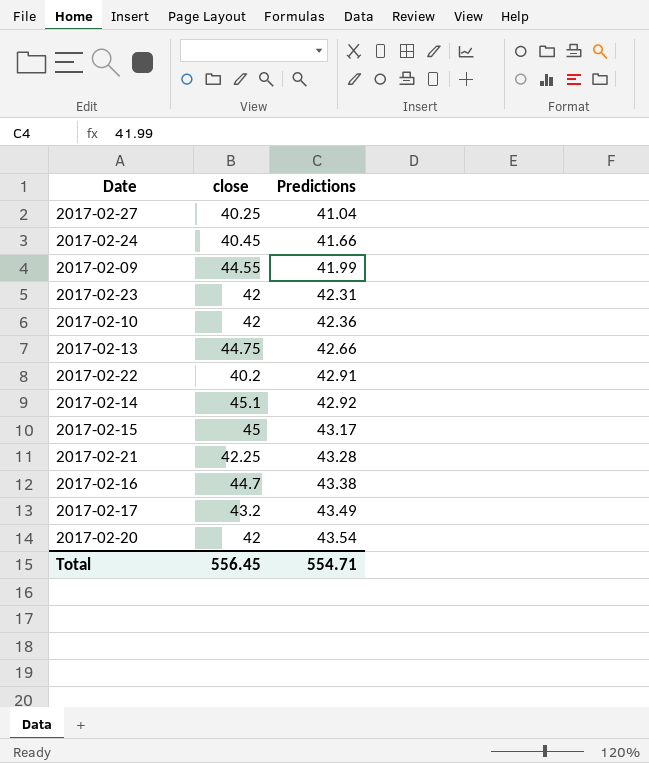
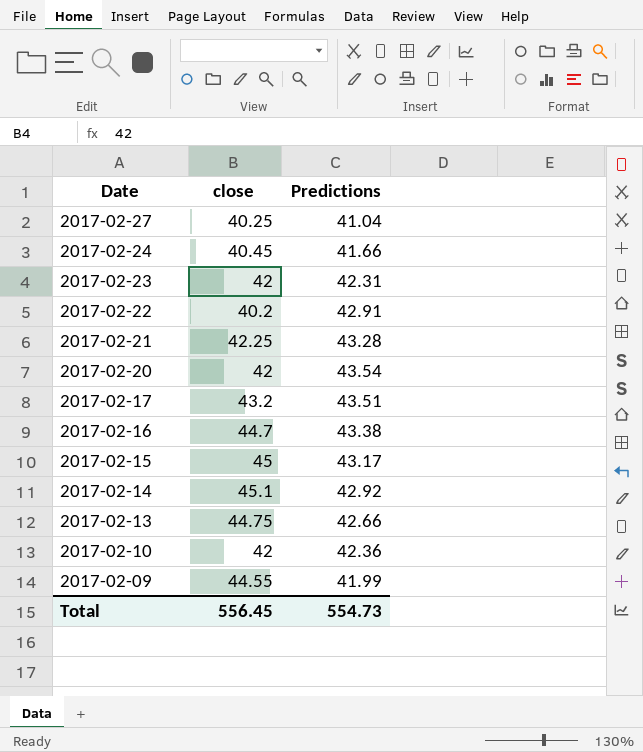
row order: Predictions ascending -> Date descending
2017-02-17 | Predictions: 43.49 -> 43.51
Total | Predictions: 554.71 -> 554.73

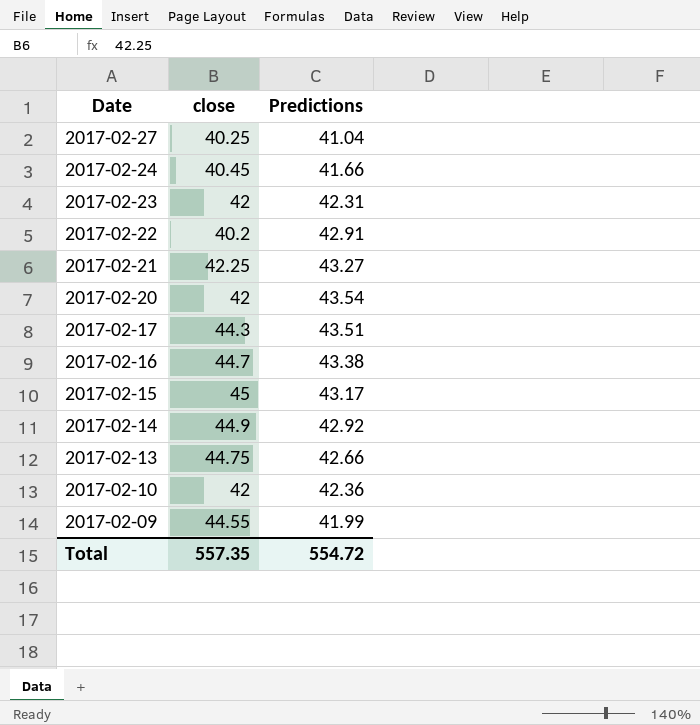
2017-02-21 | Predictions: 43.28 -> 43.27
2017-02-17 | close: 43.2 -> 44.3
2017-02-14 | close: 45.1 -> 44.9
Total | close: 556.45 -> 557.35
Total | Predictions: 554.73 -> 554.72

